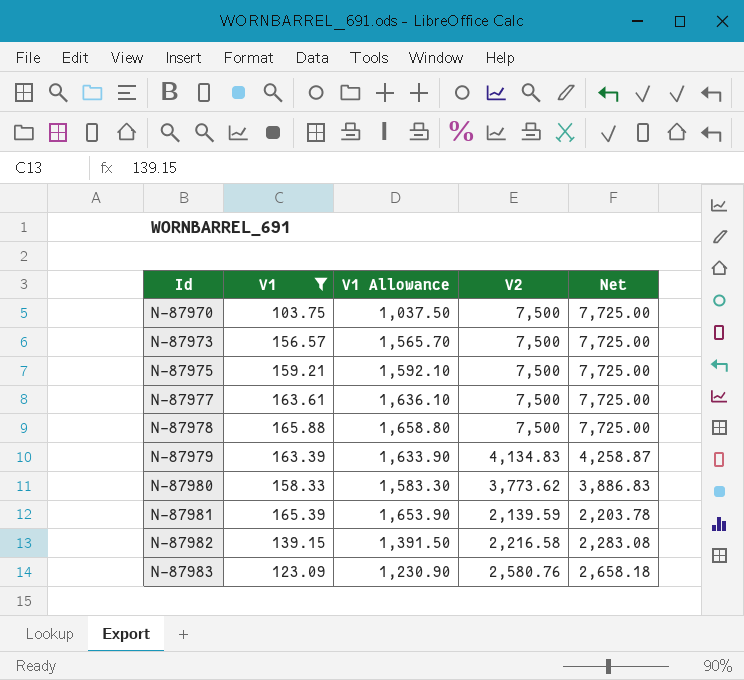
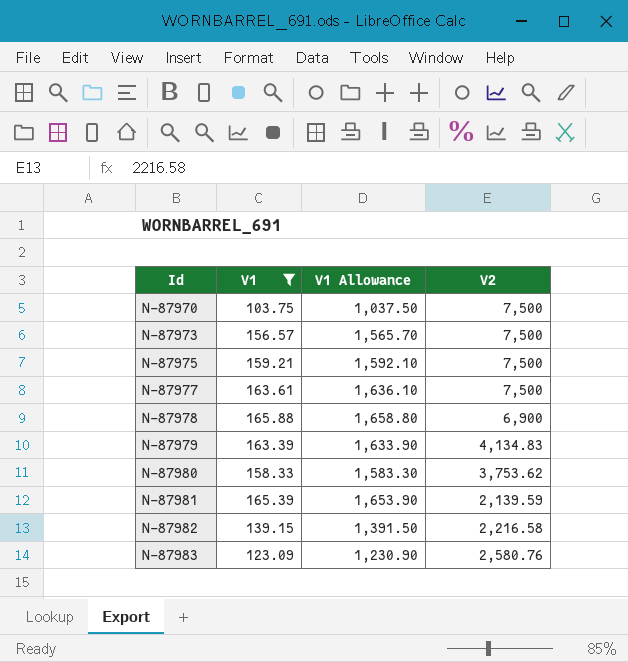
column Net | formula: [V2] * 1.03 -> none
N-87978 | V2: 7,500 -> 6,900
N-87980 | V2: 3,773.62 -> 3,753.62

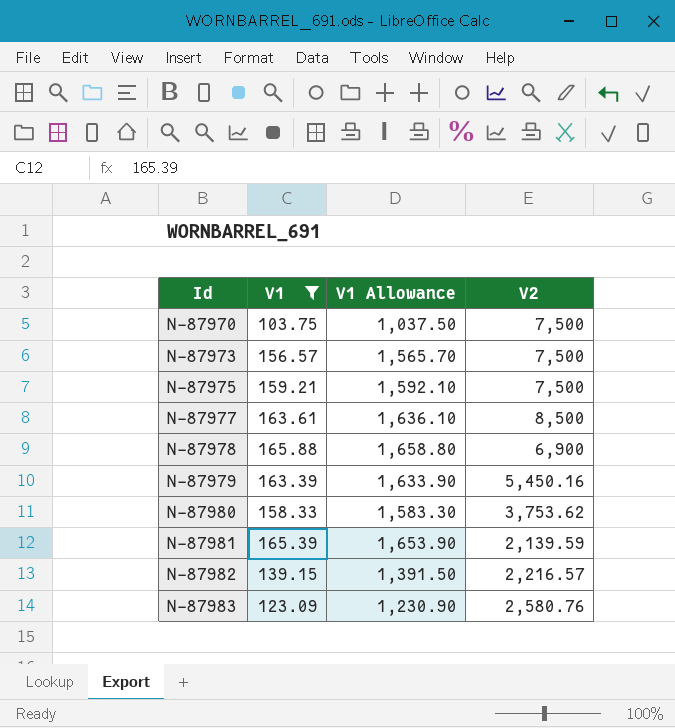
N-87977 | V2: 7,500 -> 8,500
N-87979 | V2: 4,134.83 -> 5,450.16
N-87982 | V2: 2,216.58 -> 2,216.57

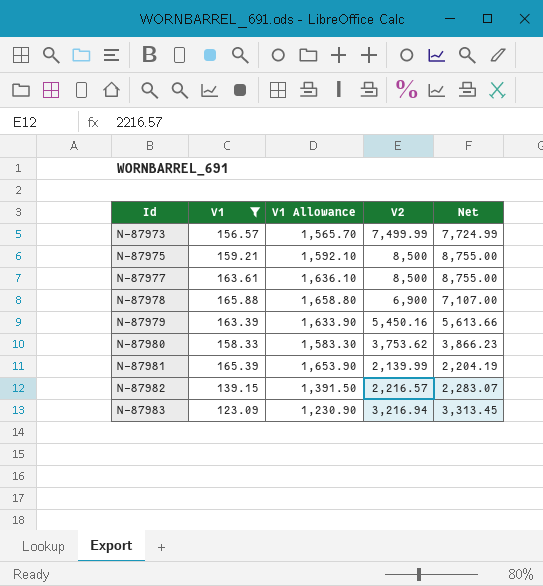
column Net | formula: none -> [V2] * 1.03
row N-87970: 103.75 | 1,037.50 | 7,500 -> none
N-87973 | V2: 7,500 -> 7,499.99
N-87975 | V2: 7,500 -> 8,500
N-87981 | V2: 2,139.59 -> 2,139.99
N-87983 | V2: 2,580.76 -> 3,216.94

